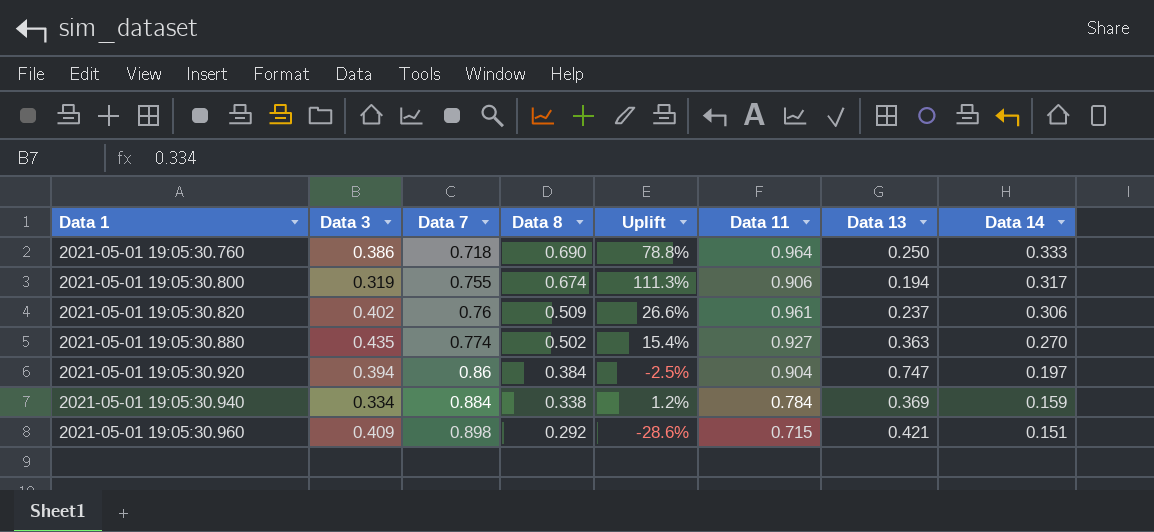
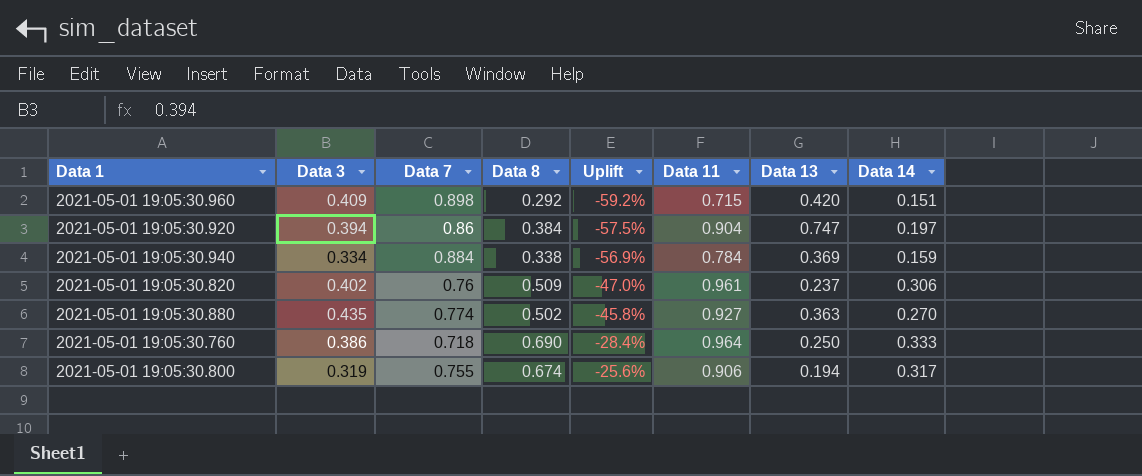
row order: Data 1 ascending -> Uplift ascending
column Uplift | formula: ([Data 8] - [Data 3]) / [Data 3] -> ([Data 8] - [Data 11]) / [Data 11]
2021-05-01 19:05:30.960 | Data 13: 0.421 -> 0.420

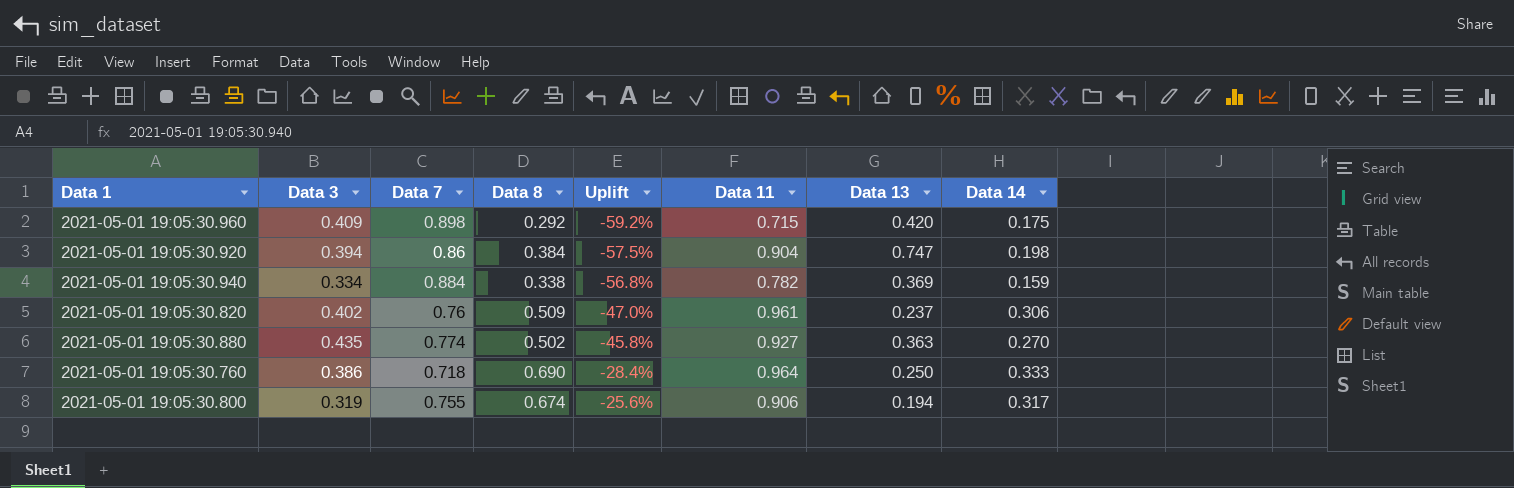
2021-05-01 19:05:30.960 | Data 14: 0.151 -> 0.175
2021-05-01 19:05:30.920 | Data 14: 0.197 -> 0.198
2021-05-01 19:05:30.940 | Uplift: -56.9% -> -56.8%
2021-05-01 19:05:30.940 | Data 11: 0.784 -> 0.782

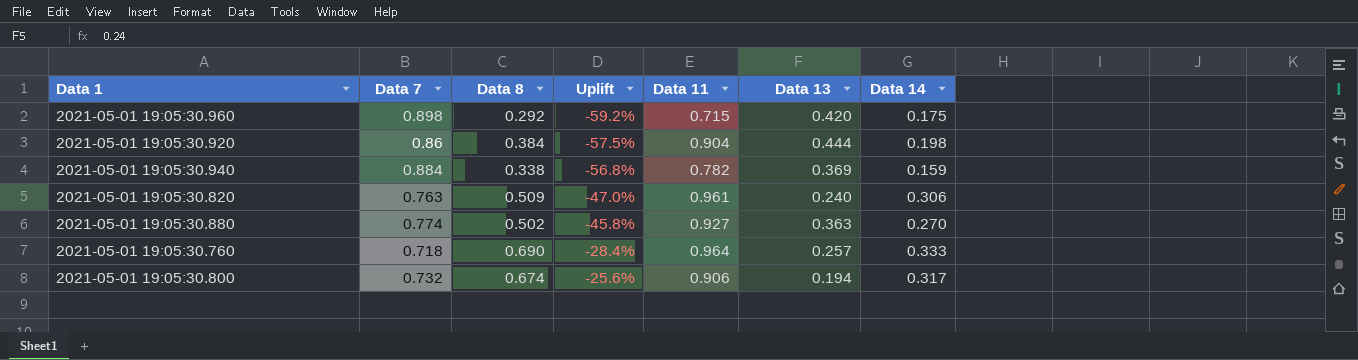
column Data 3 | position: 2 -> none
2021-05-01 19:05:30.920 | Data 13: 0.747 -> 0.444
2021-05-01 19:05:30.820 | Data 7: 0.76 -> 0.763
2021-05-01 19:05:30.820 | Data 13: 0.237 -> 0.240
2021-05-01 19:05:30.760 | Data 13: 0.250 -> 0.257
2021-05-01 19:05:30.800 | Data 7: 0.755 -> 0.732

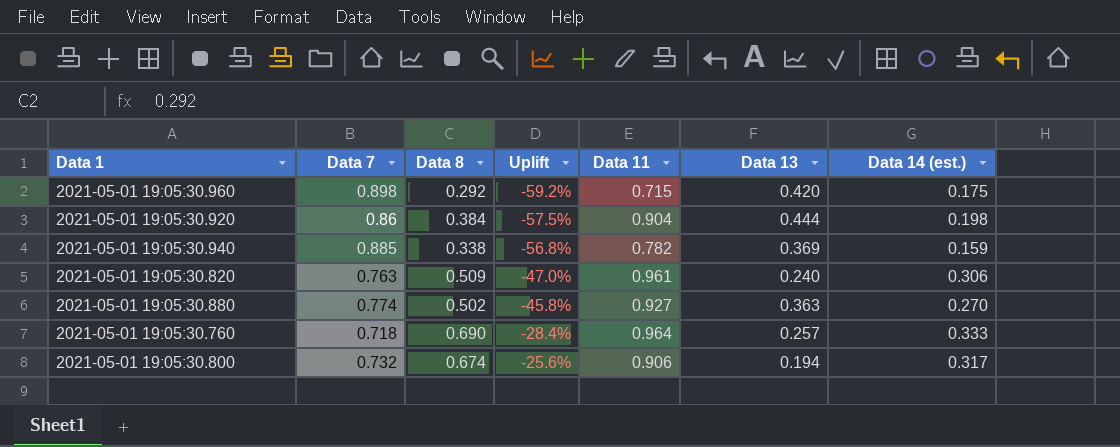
column name: Data 14 -> Data 14 (est.)
2021-05-01 19:05:30.940 | Data 7: 0.884 -> 0.885

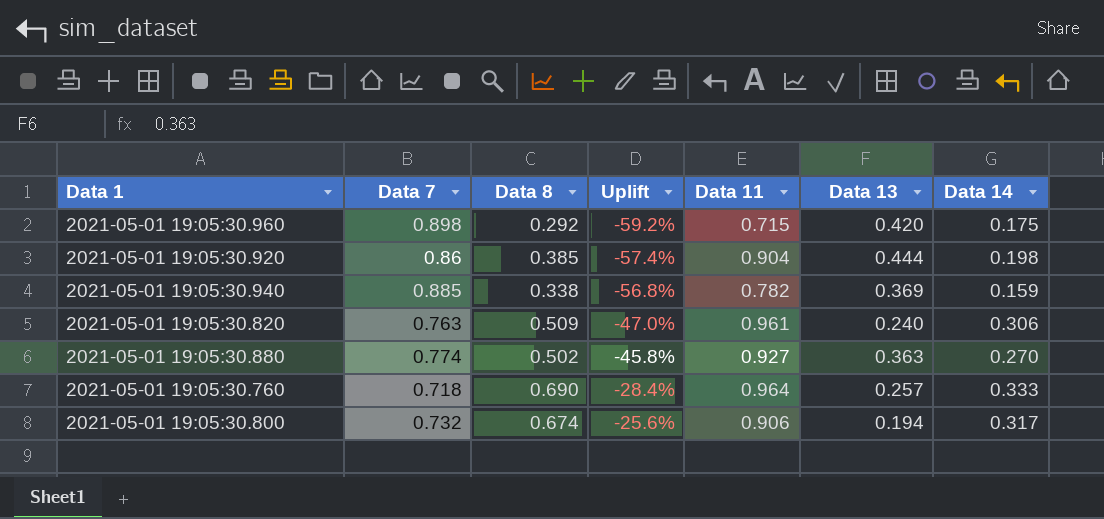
column name: Data 14 (est.) -> Data 14
2021-05-01 19:05:30.920 | Data 8: 0.384 -> 0.385
2021-05-01 19:05:30.920 | Uplift: -57.5% -> -57.4%

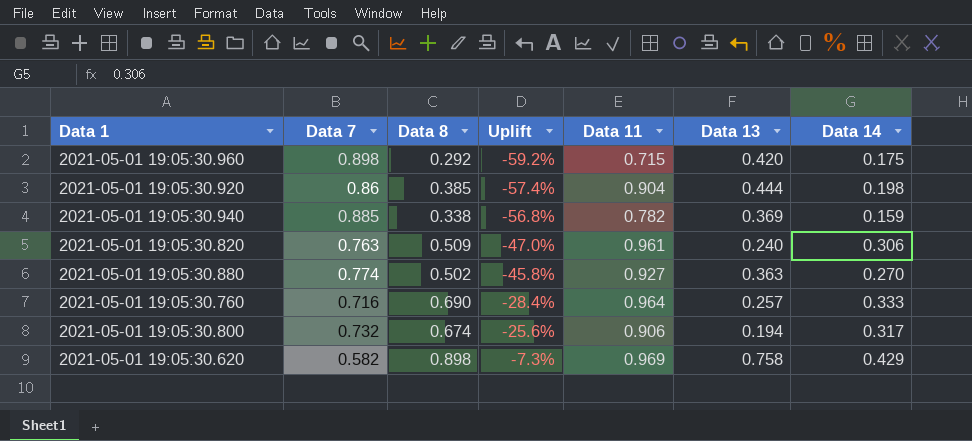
2021-05-01 19:05:30.760 | Data 7: 0.718 -> 0.716
row 2021-05-01 19:05:30.620: none -> 0.582 | 0.898 | -7.3% | 0.969 | 0.758 | 0.429

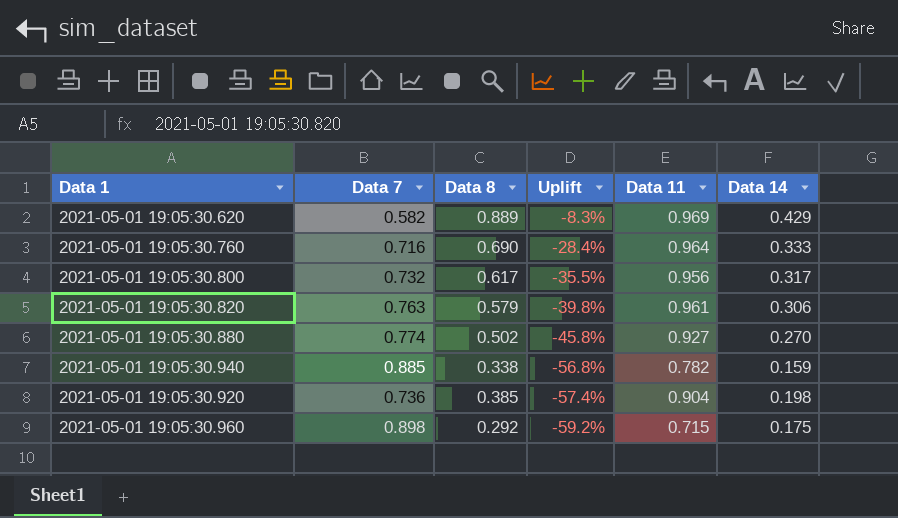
row order: Uplift ascending -> Uplift descending
column Data 13 | position: 6 -> none
2021-05-01 19:05:30.620 | Data 8: 0.898 -> 0.889
2021-05-01 19:05:30.620 | Uplift: -7.3% -> -8.3%
2021-05-01 19:05:30.800 | Data 8: 0.674 -> 0.617
2021-05-01 19:05:30.800 | Uplift: -25.6% -> -35.5%
2021-05-01 19:05:30.800 | Data 11: 0.906 -> 0.956
2021-05-01 19:05:30.820 | Data 8: 0.509 -> 0.579
2021-05-01 19:05:30.820 | Uplift: -47.0% -> -39.8%
2021-05-01 19:05:30.920 | Data 7: 0.86 -> 0.736

